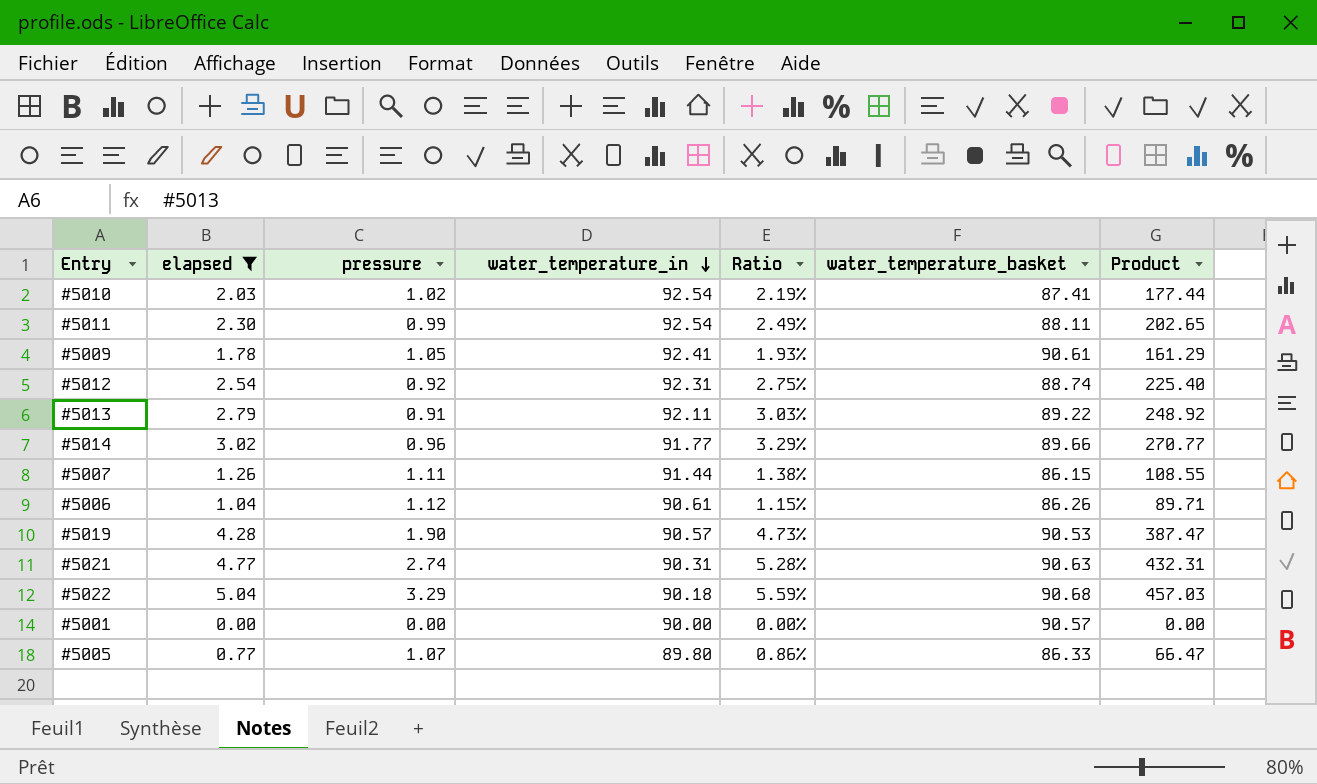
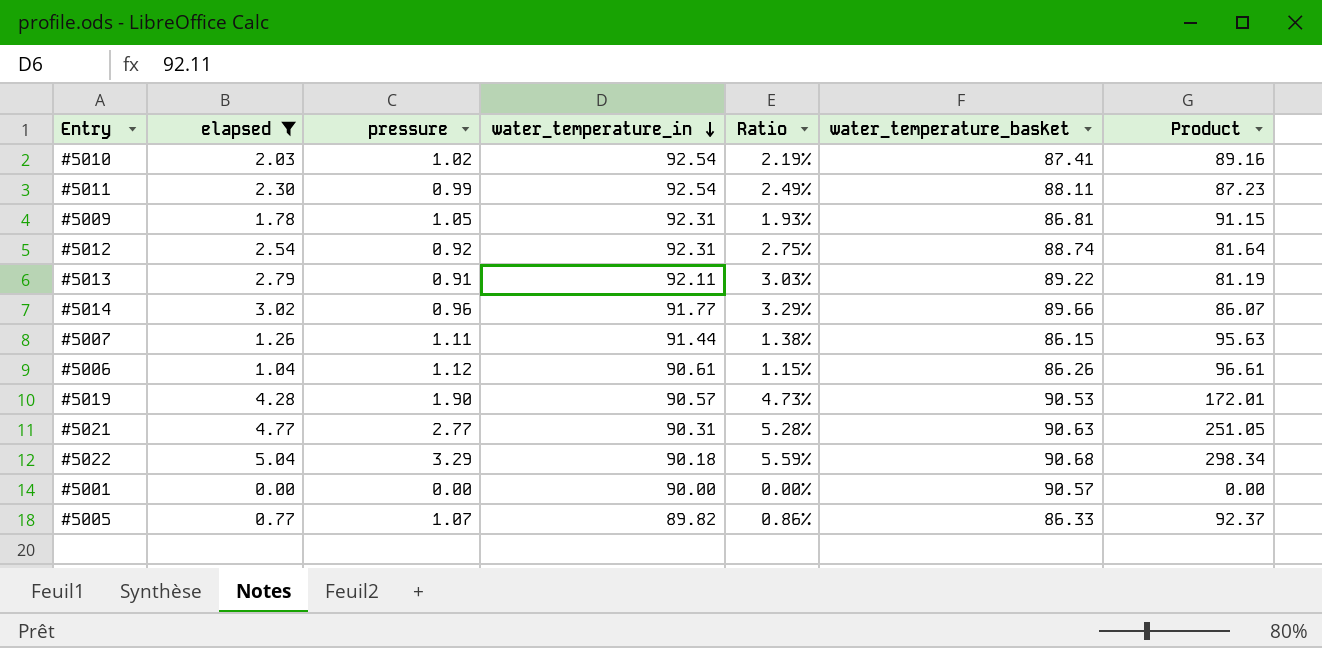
column Product | formula: [elapsed] * [water_temperature_basket] -> [pressure] * [water_temperature_basket]
#5009 | water_temperature_in: 92.41 -> 92.31
#5009 | water_temperature_basket: 90.61 -> 86.81
#5021 | pressure: 2.74 -> 2.77
#5005 | water_temperature_in: 89.80 -> 89.82

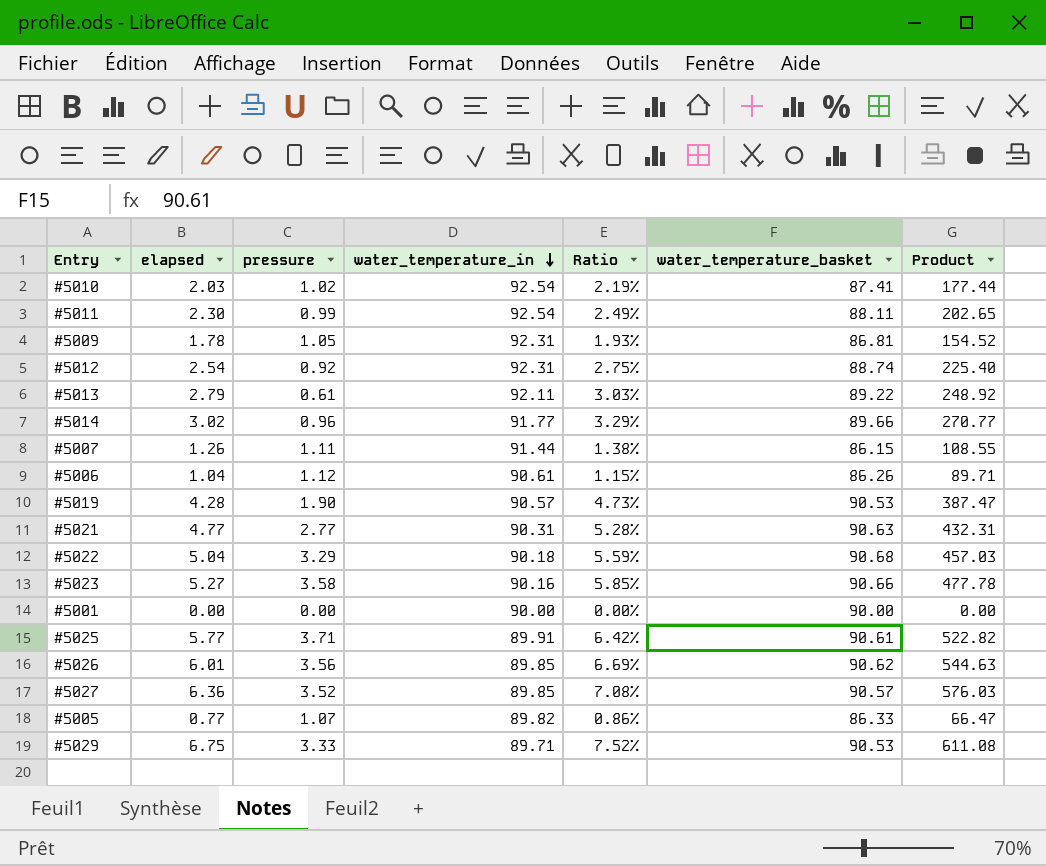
filter: elapsed <= 5.04 -> none
column Product | formula: [pressure] * [water_temperature_basket] -> [elapsed] * [water_temperature_basket]
#5013 | pressure: 0.91 -> 0.61
#5001 | water_temperature_basket: 90.57 -> 90.00

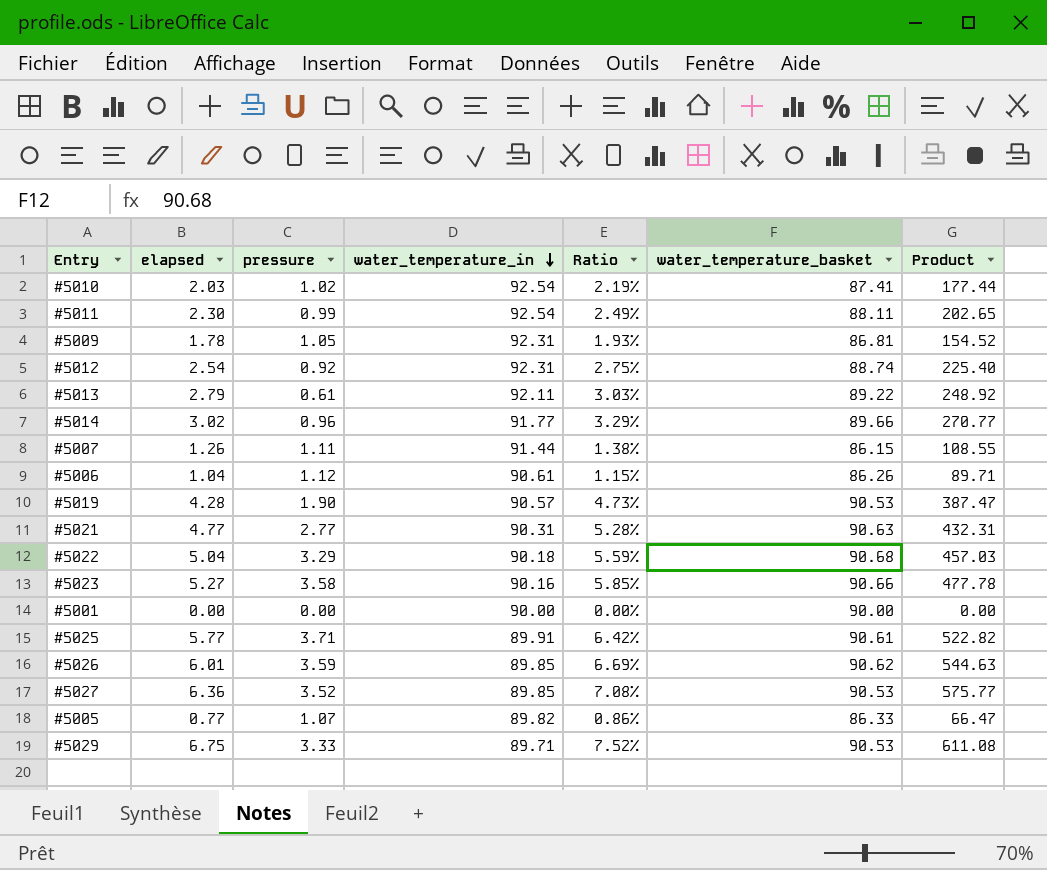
#5026 | pressure: 3.56 -> 3.59
#5027 | water_temperature_basket: 90.57 -> 90.53
#5027 | Product: 576.03 -> 575.77

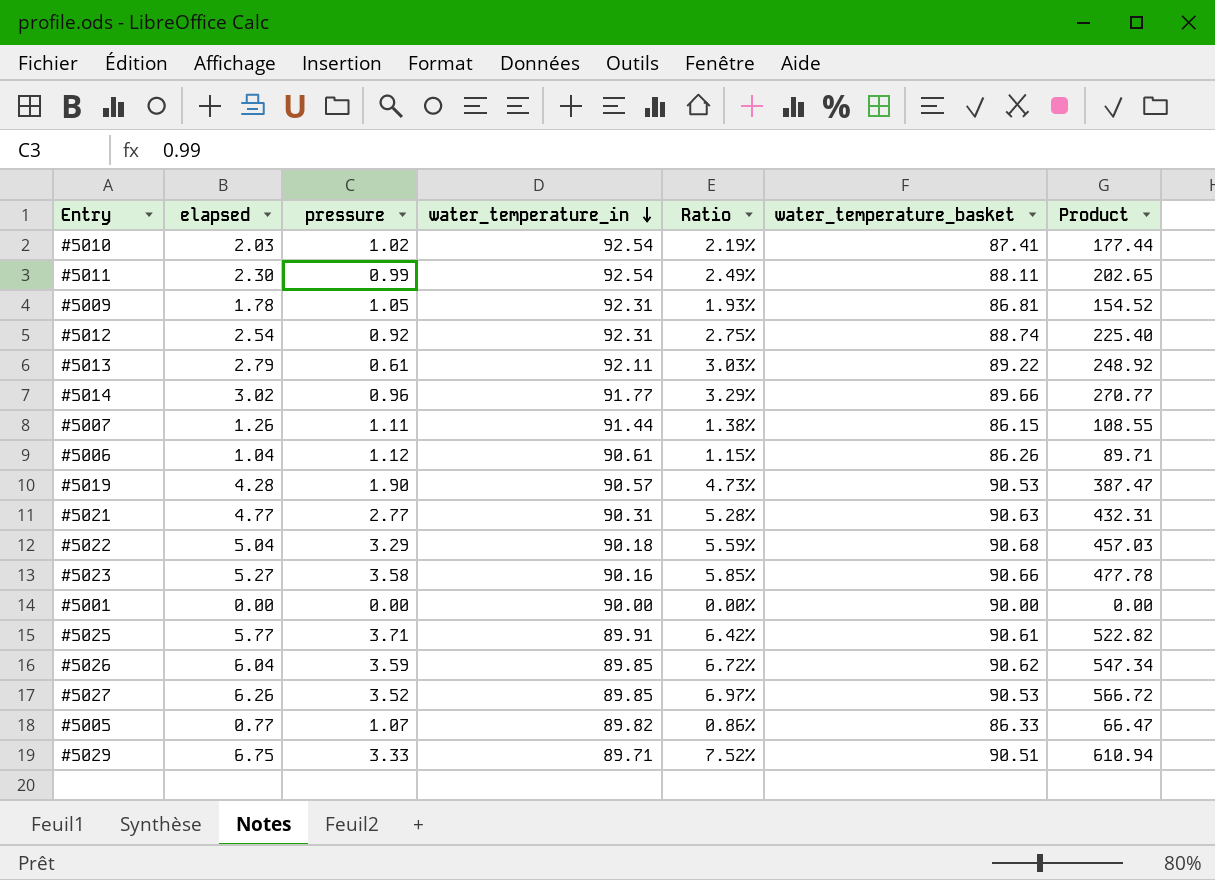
#5026 | elapsed: 6.01 -> 6.04
#5026 | Ratio: 6.69% -> 6.72%
#5026 | Product: 544.63 -> 547.34
#5027 | elapsed: 6.36 -> 6.26
#5027 | Ratio: 7.08% -> 6.97%
#5027 | Product: 575.77 -> 566.72
#5029 | water_temperature_basket: 90.53 -> 90.51
#5029 | Product: 611.08 -> 610.94

